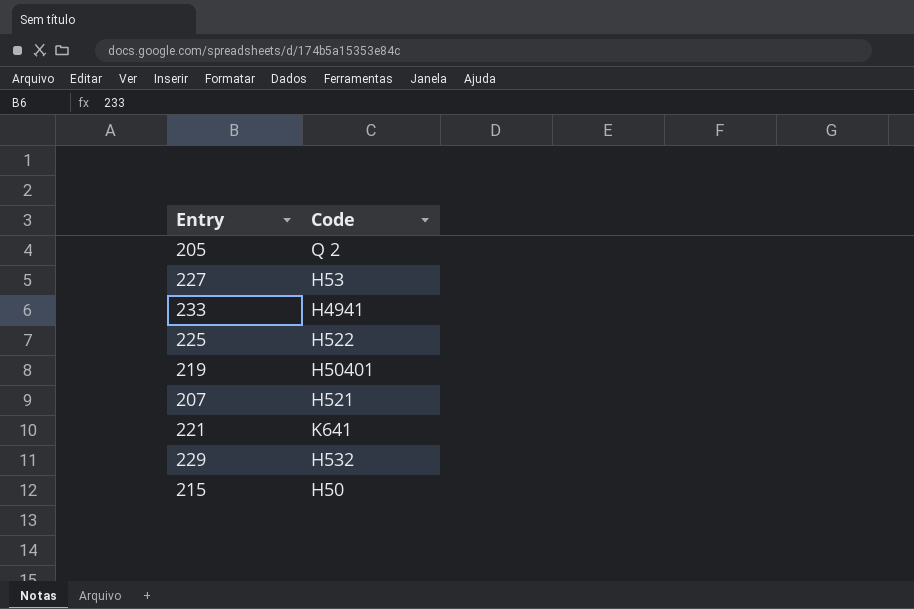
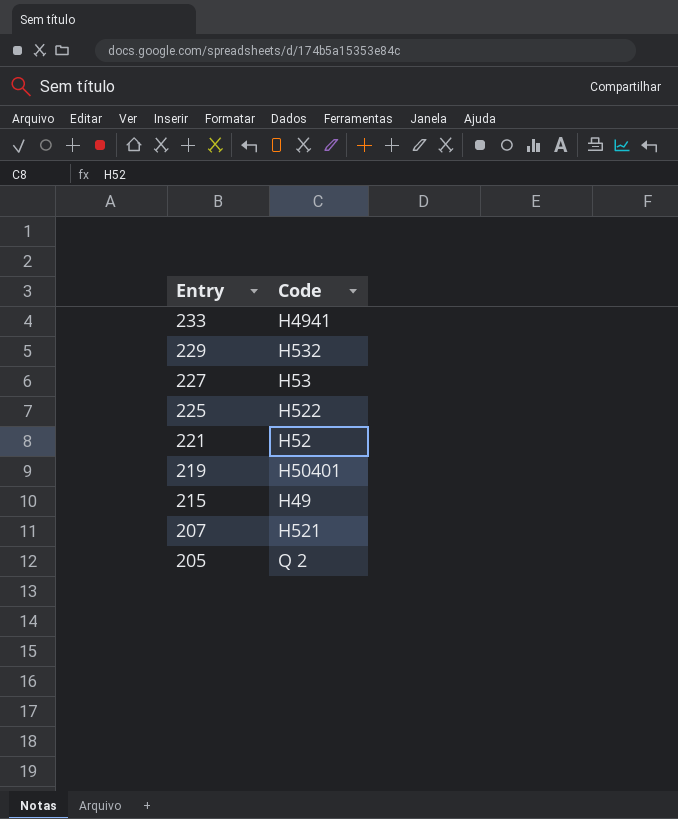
row order: none -> Entry descending
221 | Code: K641 -> H52
215 | Code: H50 -> H49

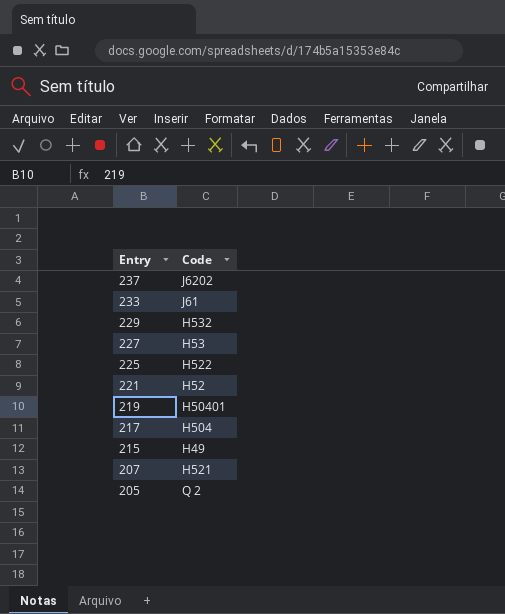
row 237: none -> J6202
233 | Code: H4941 -> J61
row 217: none -> H504

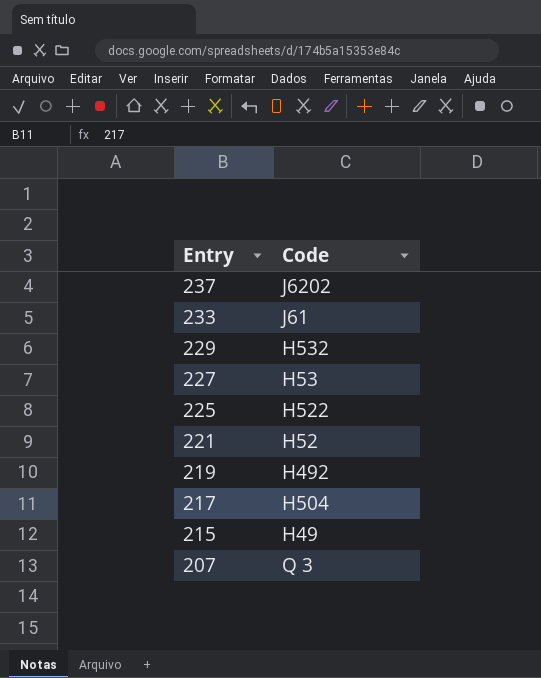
row 205: Q 2 -> none
219 | Code: H50401 -> H492
207 | Code: H521 -> Q 3

